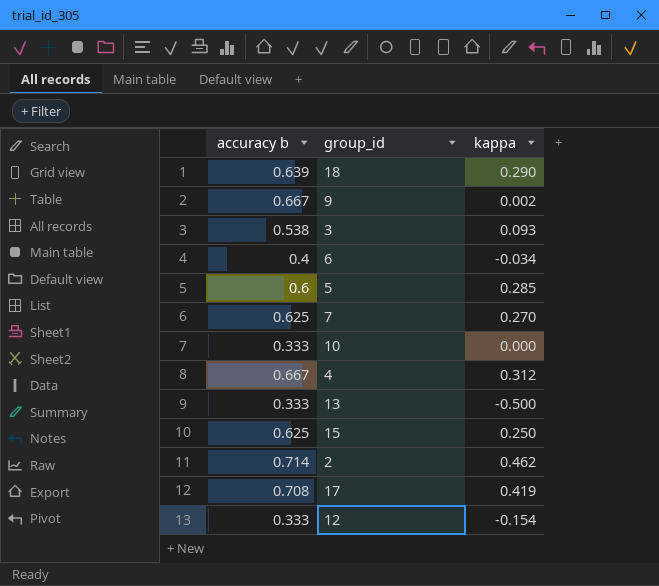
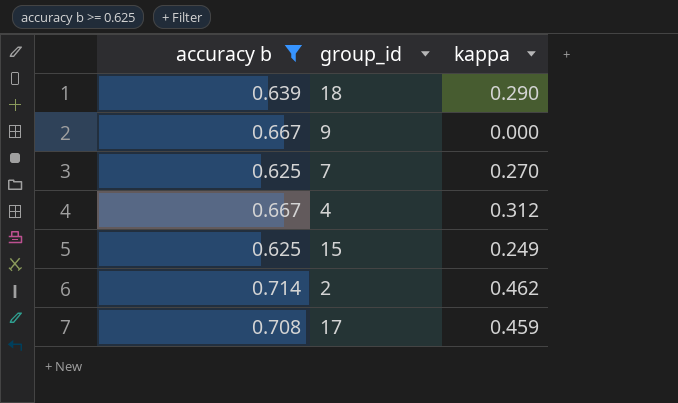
filter: none -> accuracy b >= 0.625
9 | kappa: 0.002 -> 0.000
15 | kappa: 0.250 -> 0.249
17 | kappa: 0.419 -> 0.459

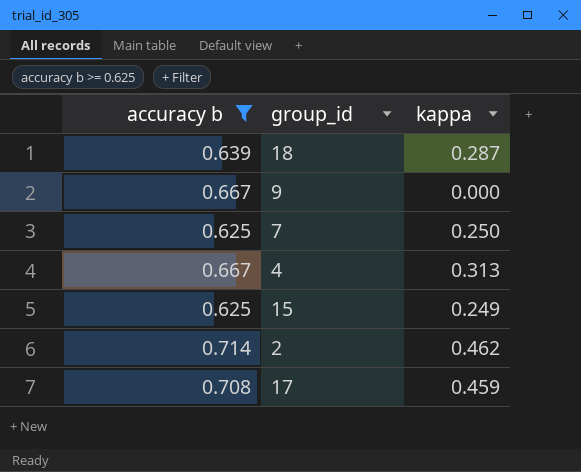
18 | kappa: 0.290 -> 0.287
7 | kappa: 0.270 -> 0.250
4 | kappa: 0.312 -> 0.313

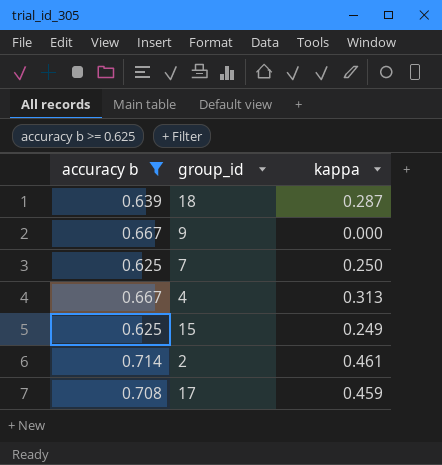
2 | kappa: 0.462 -> 0.461

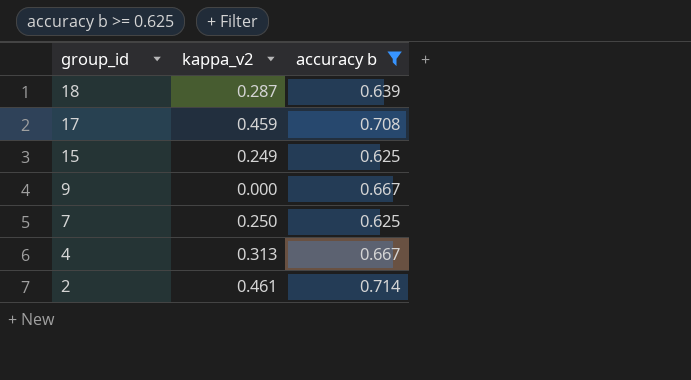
row order: none -> group_id descending
column name: kappa -> kappa_v2
column accuracy b | position: 1 -> 3

